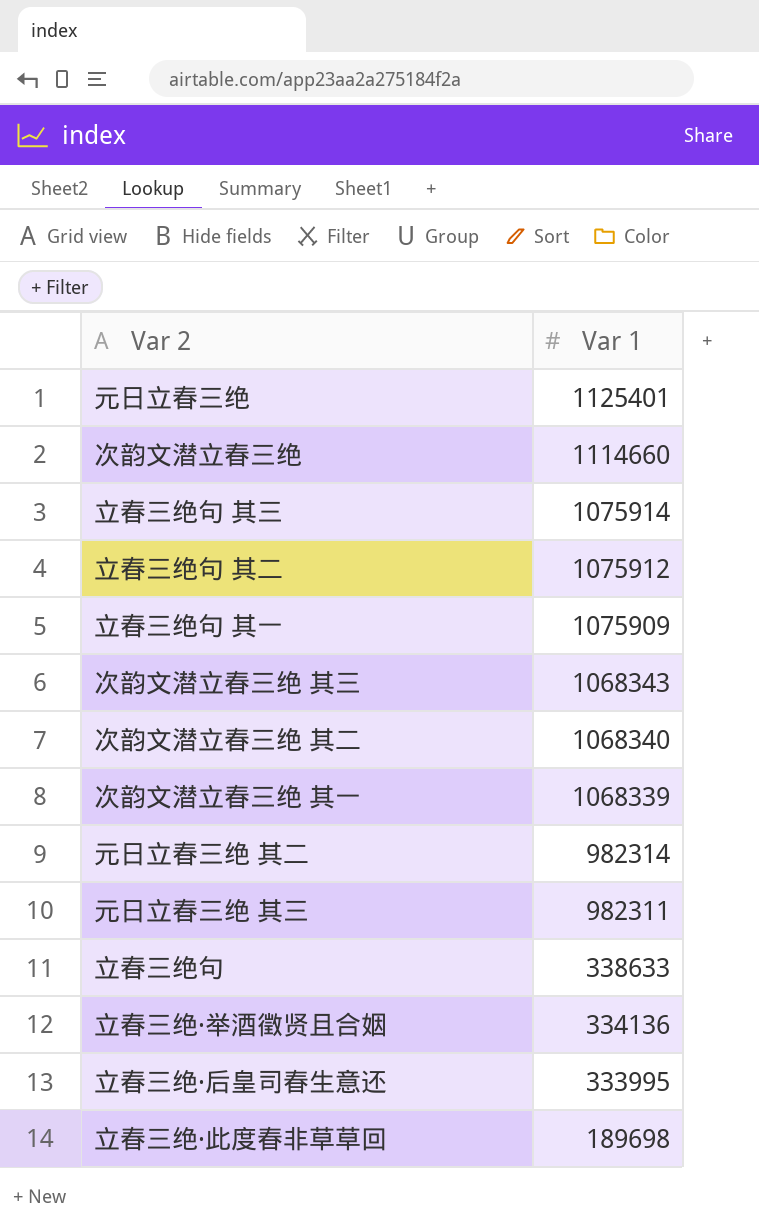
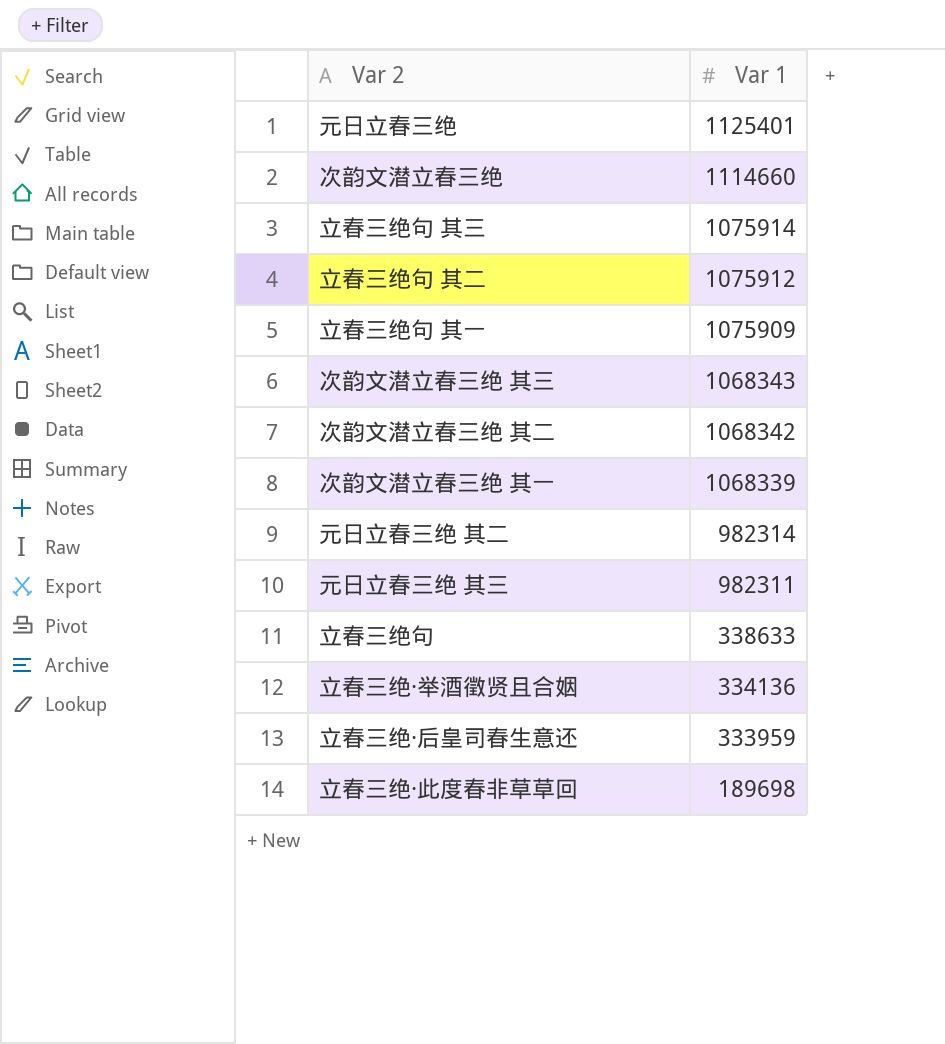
次韵文潜立春三绝 其二 | Var 1: 1068340 -> 1068342
立春三绝·后皇司春生意还 | Var 1: 333995 -> 333959

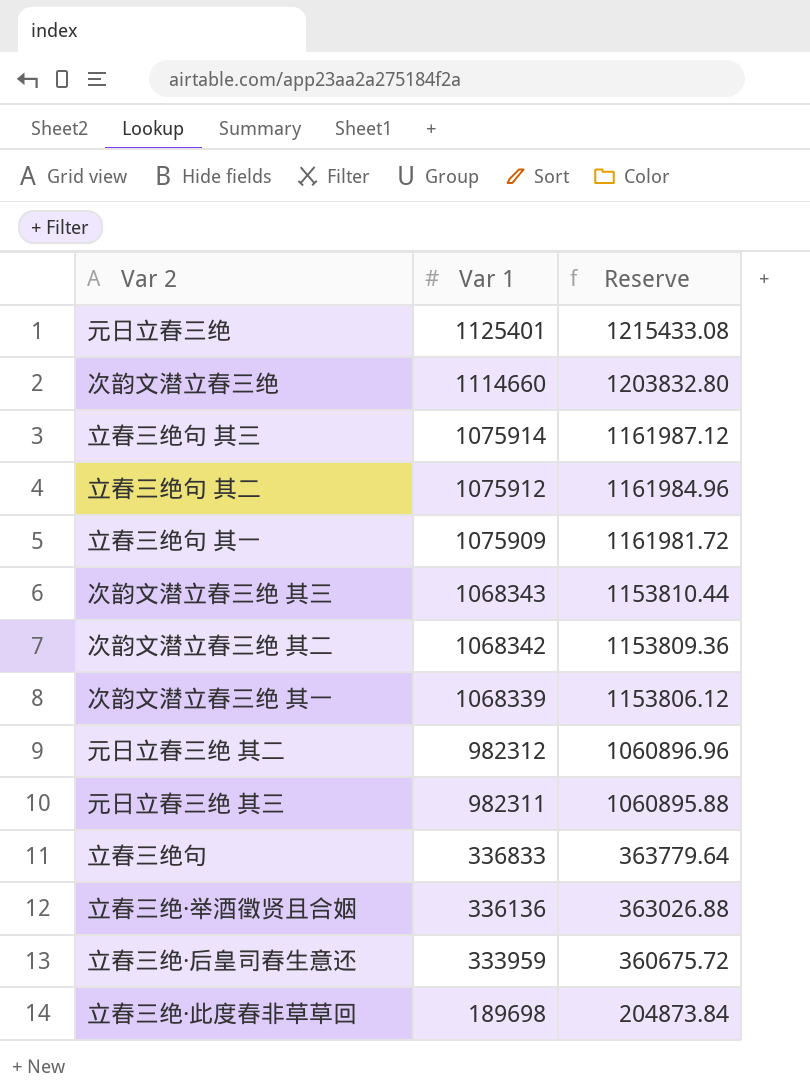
column Reserve | formula: none -> [Var 1] * 1.08
元日立春三绝 其二 | Var 1: 982314 -> 982312
立春三绝句 | Var 1: 338633 -> 336833
立春三绝·举酒徵贤且合姻 | Var 1: 334136 -> 336136

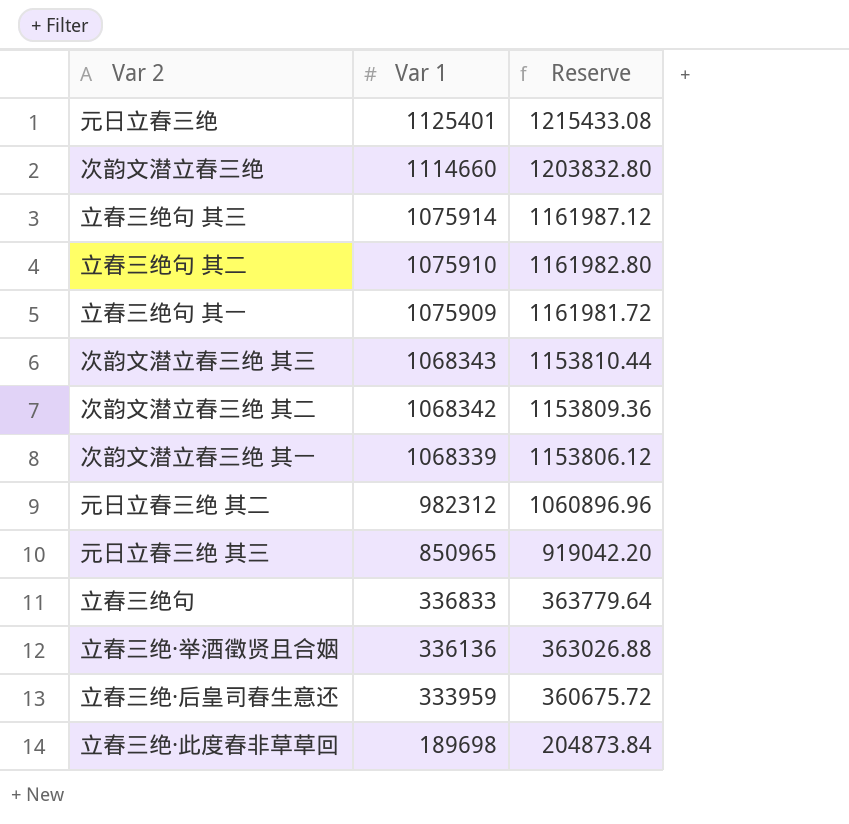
立春三绝句 其二 | Var 1: 1075912 -> 1075910
立春三绝句 其二 | Reserve: 1161984.96 -> 1161982.80
元日立春三绝 其三 | Var 1: 982311 -> 850965
元日立春三绝 其三 | Reserve: 1060895.88 -> 919042.20

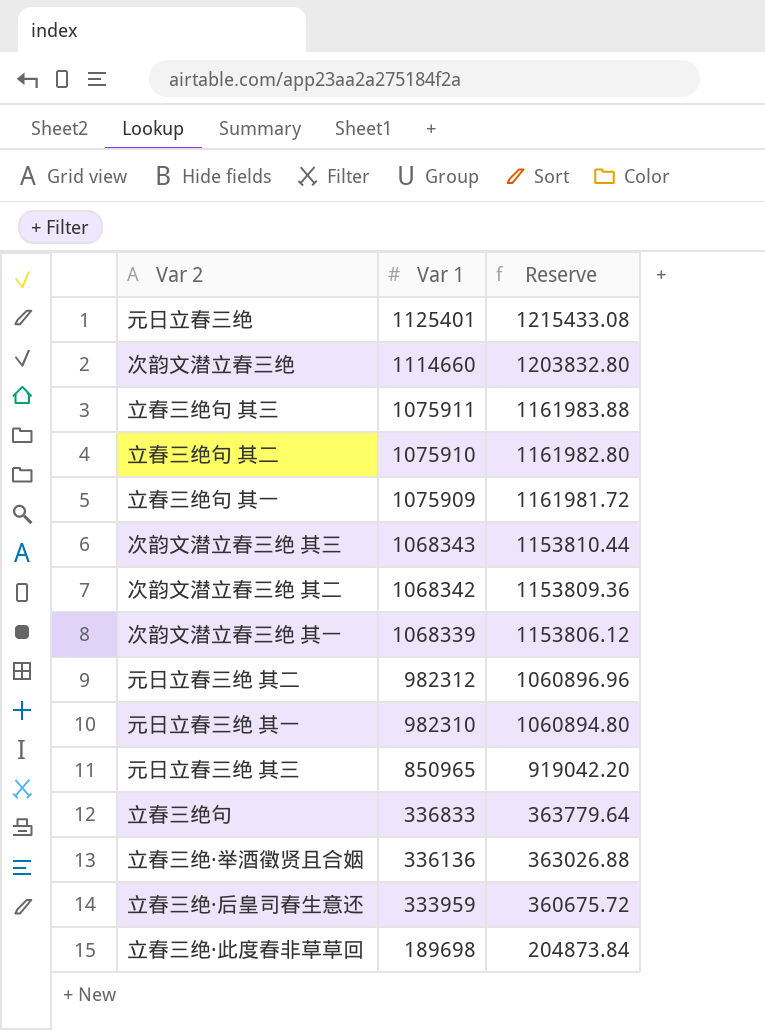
立春三绝句 其三 | Var 1: 1075914 -> 1075911
立春三绝句 其三 | Reserve: 1161987.12 -> 1161983.88
row 元日立春三绝 其一: none -> 982310 | 1060894.80

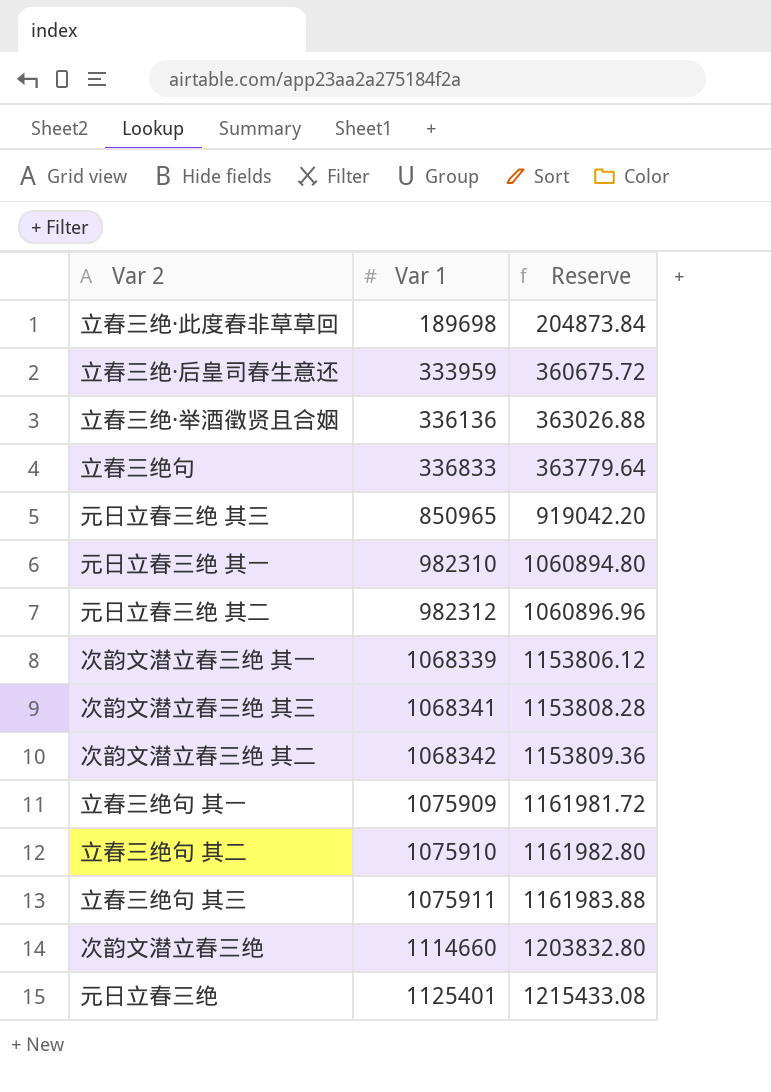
row order: Var 1 descending -> Var 1 ascending
次韵文潜立春三绝 其三 | Var 1: 1068343 -> 1068341
次韵文潜立春三绝 其三 | Reserve: 1153810.44 -> 1153808.28

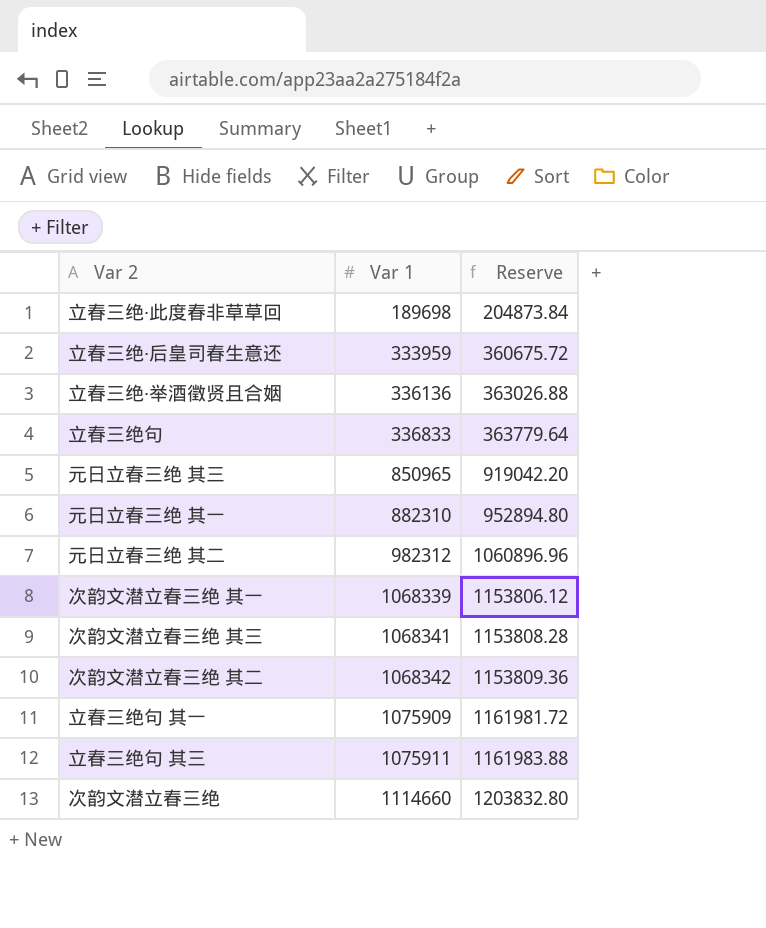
row 立春三绝句 其二: 1075910 | 1161982.80 -> none
row 元日立春三绝: 1125401 | 1215433.08 -> none
元日立春三绝 其一 | Var 1: 982310 -> 882310
元日立春三绝 其一 | Reserve: 1060894.80 -> 952894.80

